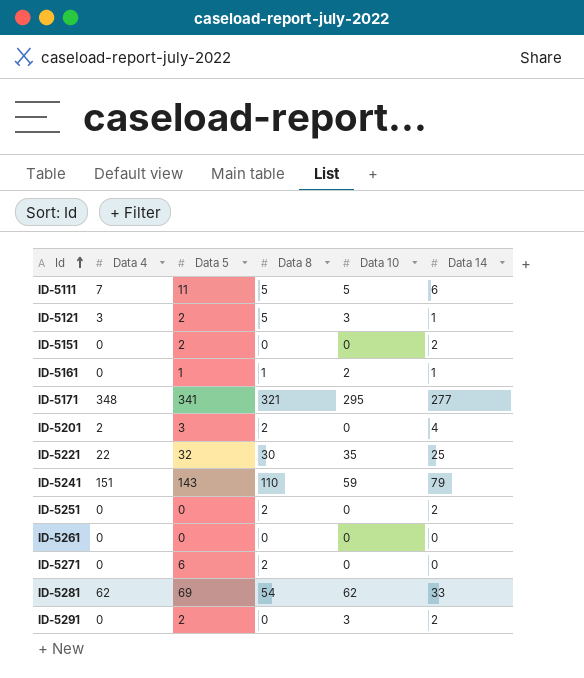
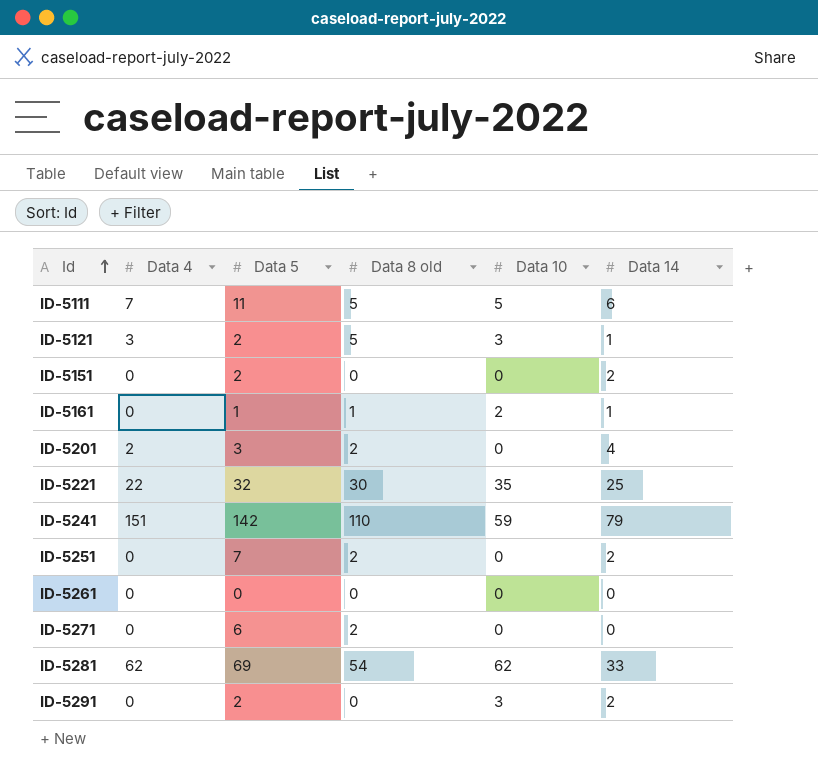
column name: Data 8 -> Data 8 old
row ID-5171: 348 | 341 | 321 | 295 | 277 -> none
ID-5241 | Data 5: 143 -> 142
ID-5251 | Data 5: 0 -> 7

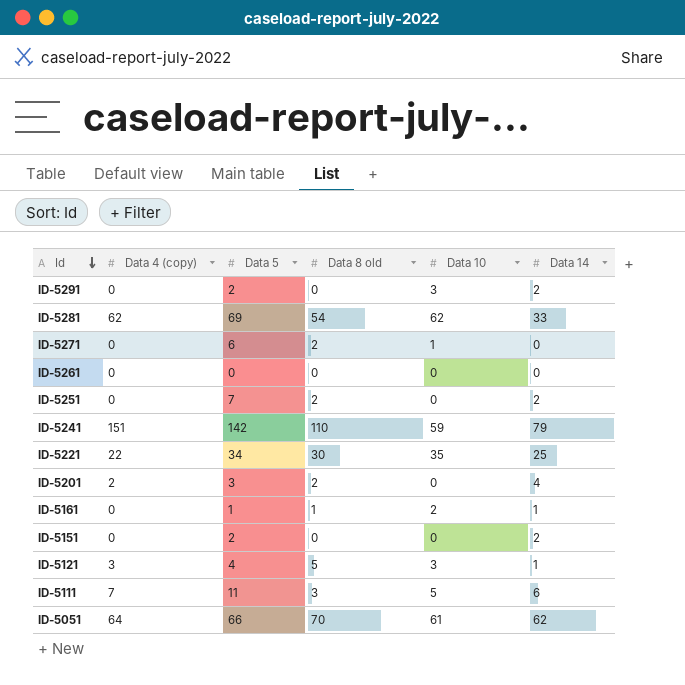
row order: Id ascending -> Id descending
column name: Data 4 -> Data 4 (copy)
ID-5271 | Data 10: 0 -> 1
ID-5221 | Data 5: 32 -> 34
ID-5121 | Data 5: 2 -> 4
ID-5111 | Data 8 old: 5 -> 3
row ID-5051: none -> 64 | 66 | 70 | 61 | 62

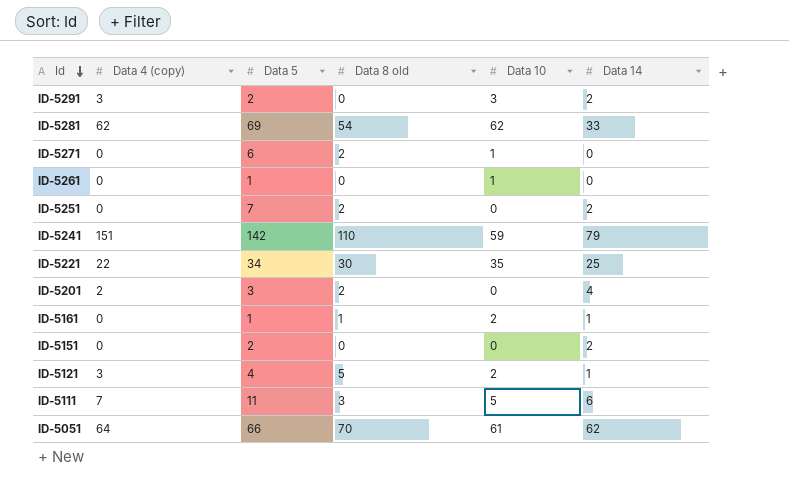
ID-5291 | Data 4 (copy): 0 -> 3
ID-5261 | Data 5: 0 -> 1
ID-5261 | Data 10: 0 -> 1
ID-5121 | Data 10: 3 -> 2

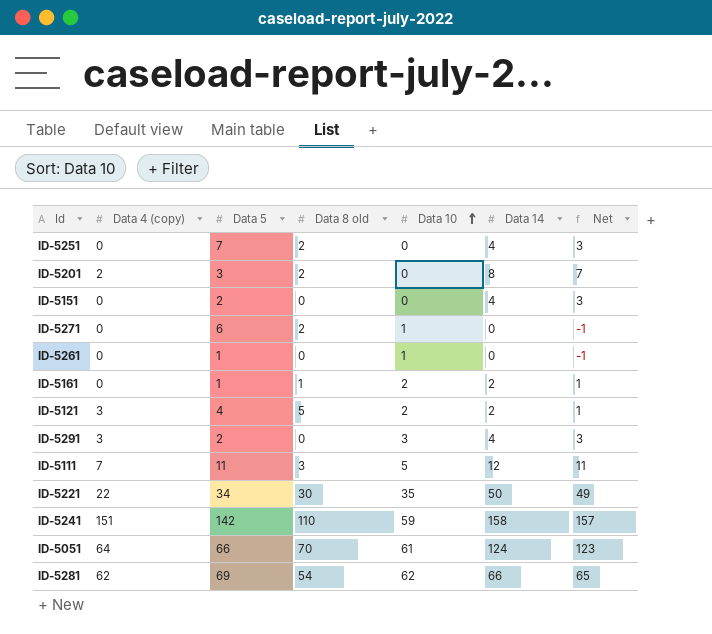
row order: Id descending -> Data 10 ascending
column Net | formula: none -> [Data 14] - 1
ID-5251 | Data 14: 2 -> 4
ID-5201 | Data 14: 4 -> 8
ID-5151 | Data 14: 2 -> 4
ID-5161 | Data 14: 1 -> 2
ID-5121 | Data 14: 1 -> 2
ID-5291 | Data 14: 2 -> 4
ID-5111 | Data 14: 6 -> 12
ID-5221 | Data 14: 25 -> 50
ID-5241 | Data 14: 79 -> 158
ID-5051 | Data 14: 62 -> 124
ID-5281 | Data 14: 33 -> 66

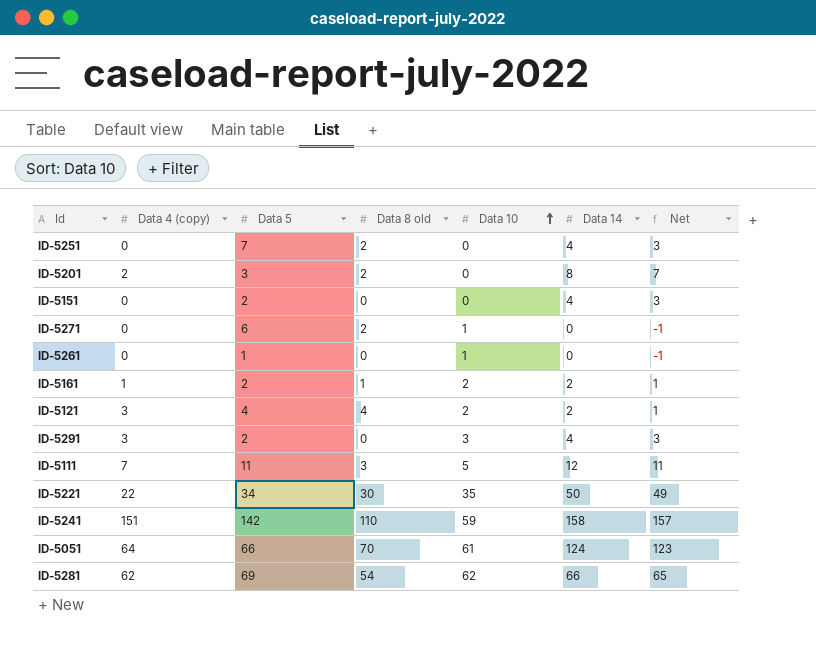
ID-5161 | Data 4 (copy): 0 -> 1
ID-5161 | Data 5: 1 -> 2
ID-5121 | Data 8 old: 5 -> 4

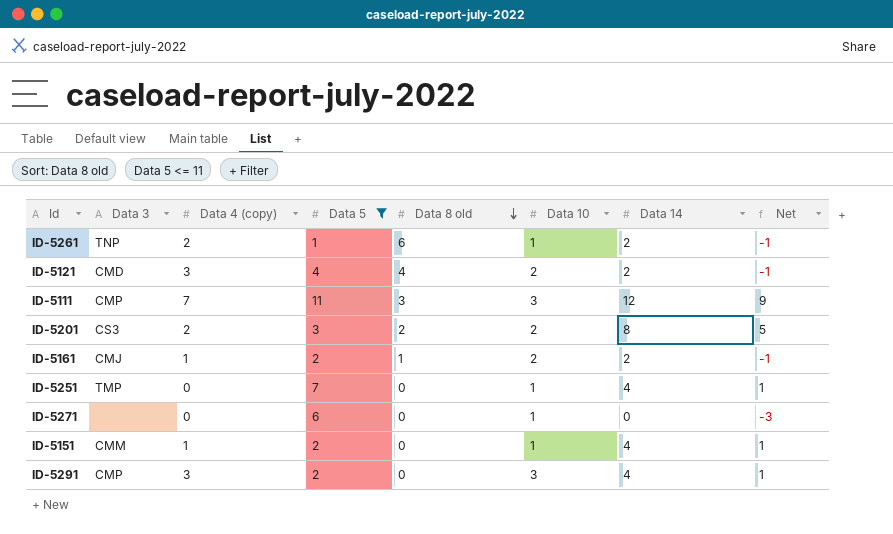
filter: none -> Data 5 <= 11
row order: Data 10 ascending -> Data 8 old descending
column Data 3 | position: none -> 2
column Net | formula: [Data 14] - 1 -> [Data 14] - 3
ID-5261 | Data 4 (copy): 0 -> 2
ID-5261 | Data 8 old: 0 -> 6
ID-5261 | Data 14: 0 -> 2
ID-5111 | Data 10: 5 -> 3
ID-5201 | Data 10: 0 -> 2
ID-5251 | Data 8 old: 2 -> 0
ID-5251 | Data 10: 0 -> 1
ID-5271 | Data 8 old: 2 -> 0
ID-5151 | Data 4 (copy): 0 -> 1
ID-5151 | Data 10: 0 -> 1

